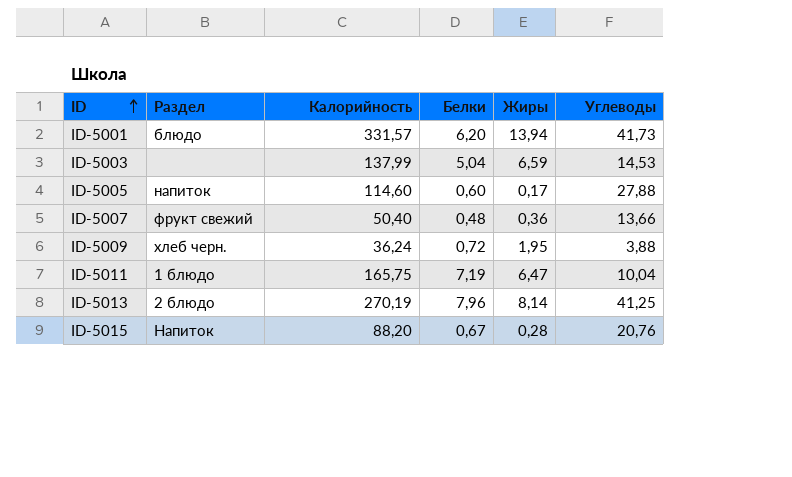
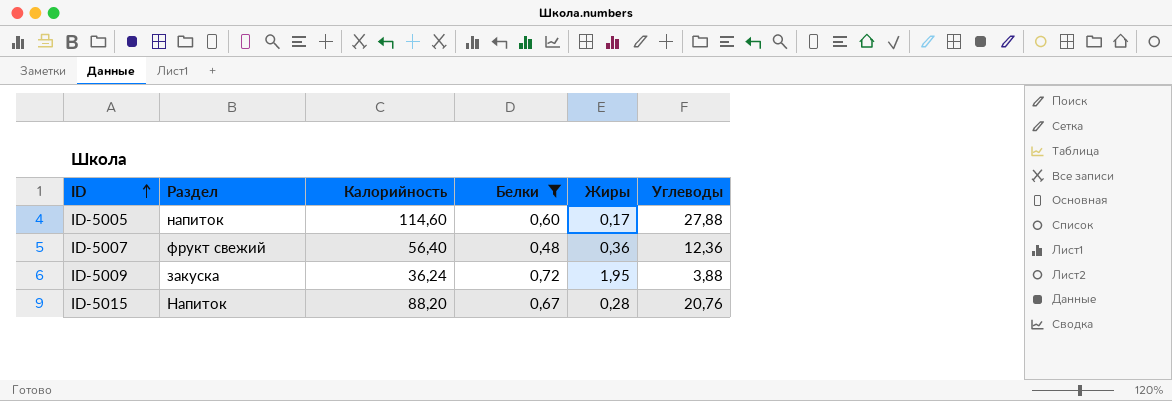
filter: none -> Белки <= 0,72
ID-5007 | Калорийность: 50,40 -> 56,40
ID-5007 | Углеводы: 13,66 -> 12,36
ID-5009 | Раздел: хлеб черн. -> закуска

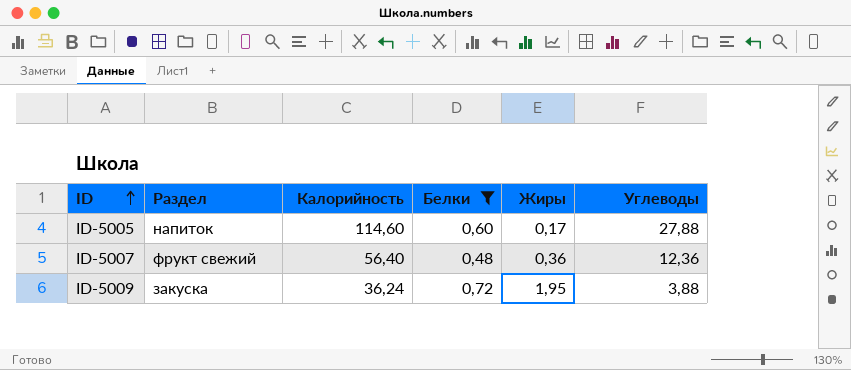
row ID-5015: Напиток | 88,20 | 0,67 | 0,28 | 20,76 -> none

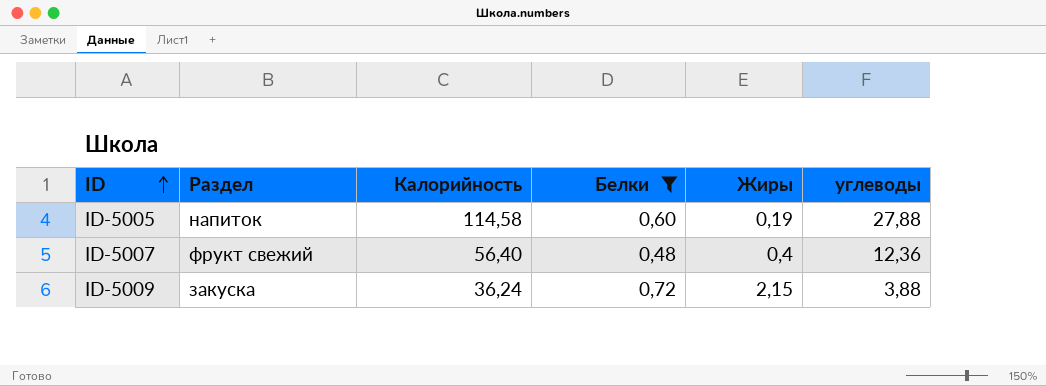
column name: Углеводы -> углеводы
ID-5005 | Калорийность: 114,60 -> 114,58
ID-5005 | Жиры: 0,17 -> 0,19
ID-5007 | Жиры: 0,36 -> 0,4
ID-5009 | Жиры: 1,95 -> 2,15

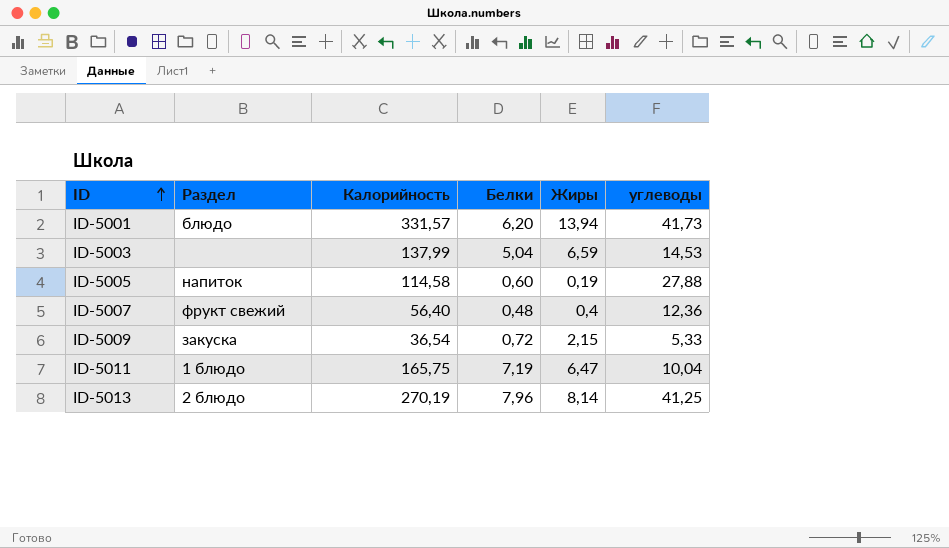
filter: Белки <= 0,72 -> none
ID-5009 | Калорийность: 36,24 -> 36,54
ID-5009 | углеводы: 3,88 -> 5,33

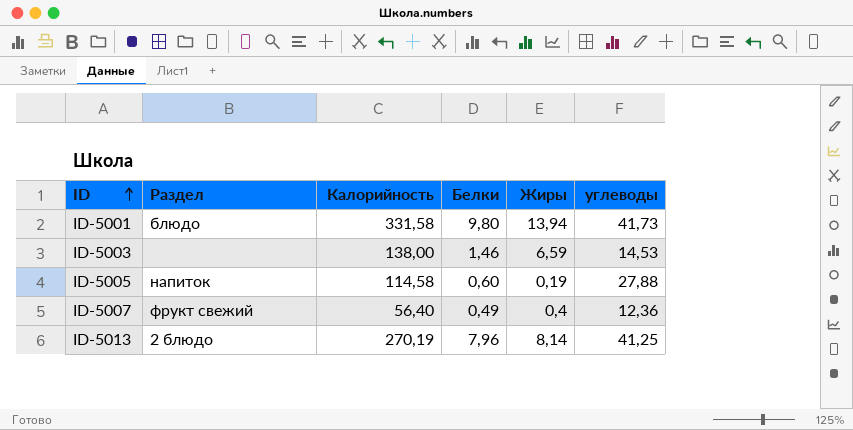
row ID-5009: закуска | 36,54 | 0,72 | 2,15 | 5,33 -> none
row ID-5011: 1 блюдо | 165,75 | 7,19 | 6,47 | 10,04 -> none
ID-5001 | Калорийность: 331,57 -> 331,58
ID-5001 | Белки: 6,20 -> 9,80
ID-5003 | Калорийность: 137,99 -> 138,00
ID-5003 | Белки: 5,04 -> 1,46
ID-5007 | Белки: 0,48 -> 0,49

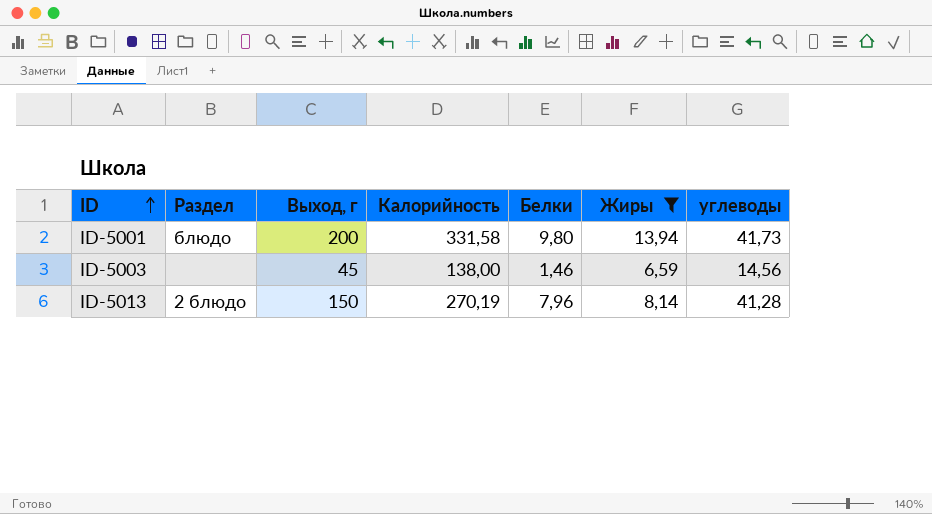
filter: none -> Жиры >= 6,59
column Выход, г | position: none -> 3
ID-5003 | углеводы: 14,53 -> 14,56
ID-5013 | углеводы: 41,25 -> 41,28

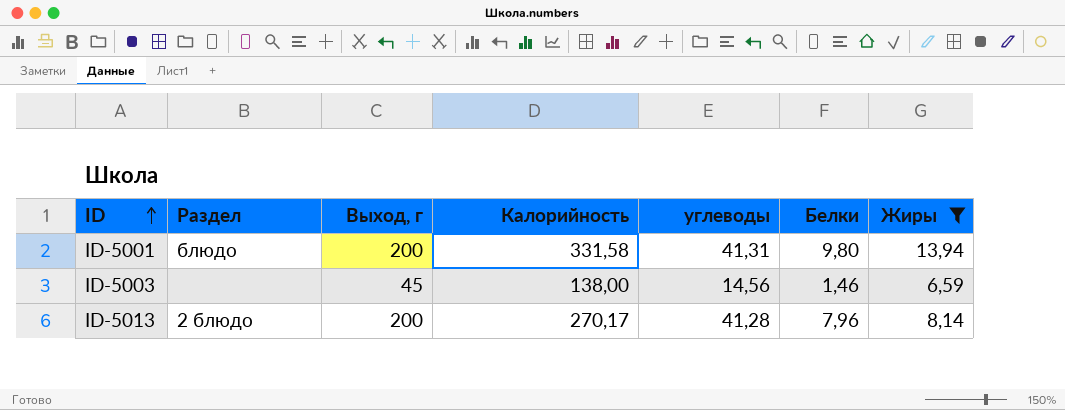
column углеводы | position: 7 -> 5
ID-5001 | углеводы: 41,73 -> 41,31
ID-5013 | Выход, г: 150 -> 200
ID-5013 | Калорийность: 270,19 -> 270,17

